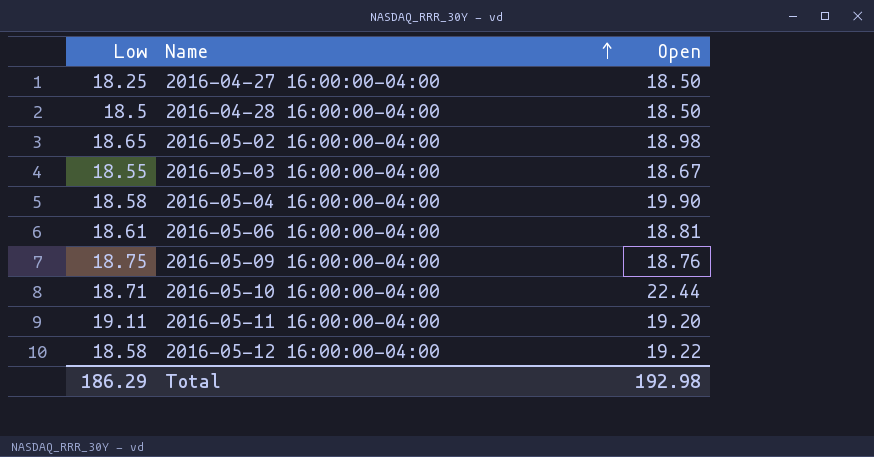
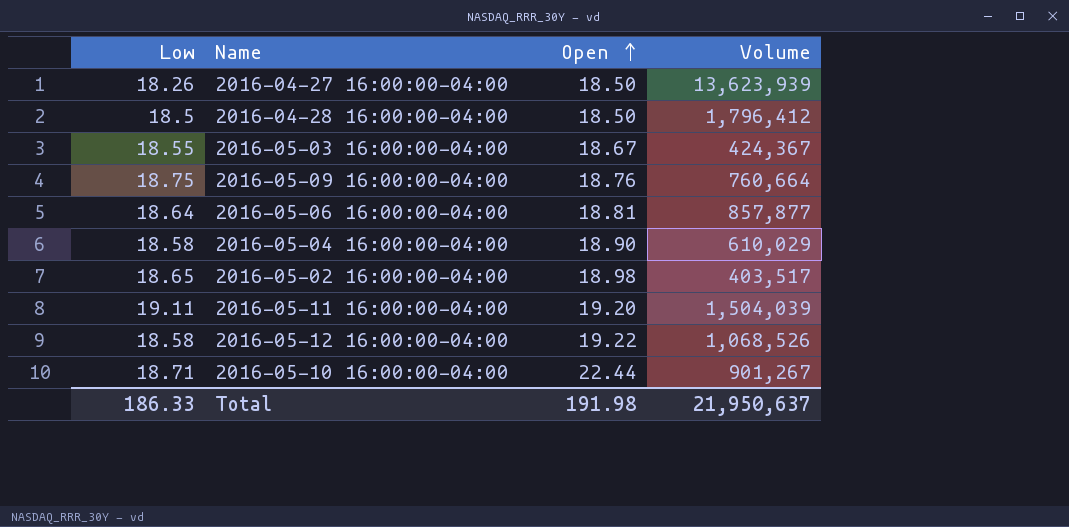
row order: Name ascending -> Open ascending
column Volume | position: none -> 4
2016-04-27 16:00:00-04:00 | Low: 18.25 -> 18.26
2016-05-06 16:00:00-04:00 | Low: 18.61 -> 18.64
2016-05-04 16:00:00-04:00 | Open: 19.90 -> 18.90
Total | Low: 186.29 -> 186.33
Total | Open: 192.98 -> 191.98

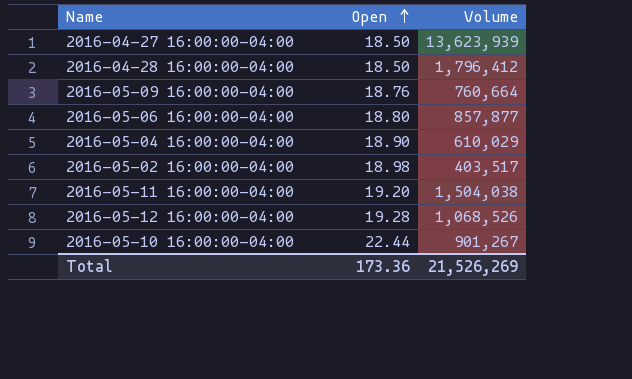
column Low | position: 1 -> none
row 2016-05-03 16:00:00-04:00: 18.55 | 18.67 | 424,367 -> none
2016-05-06 16:00:00-04:00 | Open: 18.81 -> 18.80
2016-05-11 16:00:00-04:00 | Volume: 1,504,039 -> 1,504,038
2016-05-12 16:00:00-04:00 | Open: 19.22 -> 19.28
Total | Open: 191.98 -> 173.36
Total | Volume: 21,950,637 -> 21,526,269

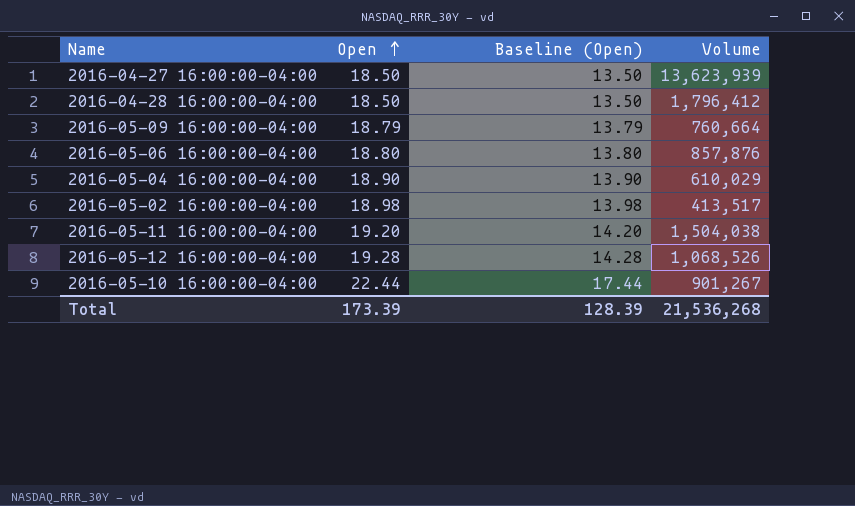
column Baseline (Open) | formula: none -> [Open] - 5
2016-05-09 16:00:00-04:00 | Open: 18.76 -> 18.79
2016-05-06 16:00:00-04:00 | Volume: 857,877 -> 857,876
2016-05-02 16:00:00-04:00 | Volume: 403,517 -> 413,517
Total | Open: 173.36 -> 173.39
Total | Volume: 21,526,269 -> 21,536,268

